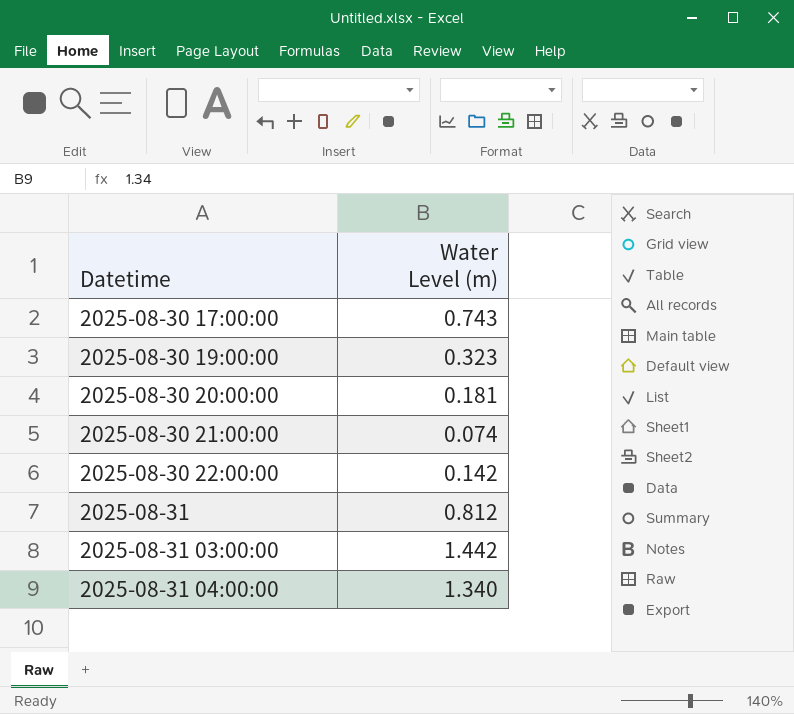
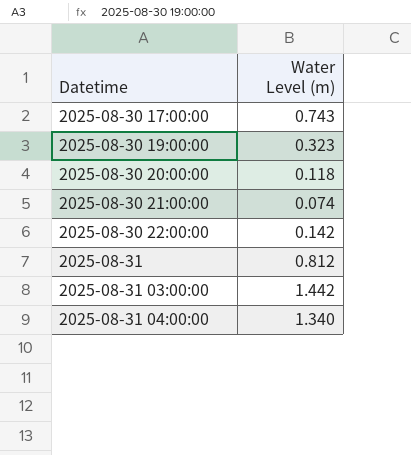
2025-08-30 20:00:00 | Water Level (m): 0.181 -> 0.118

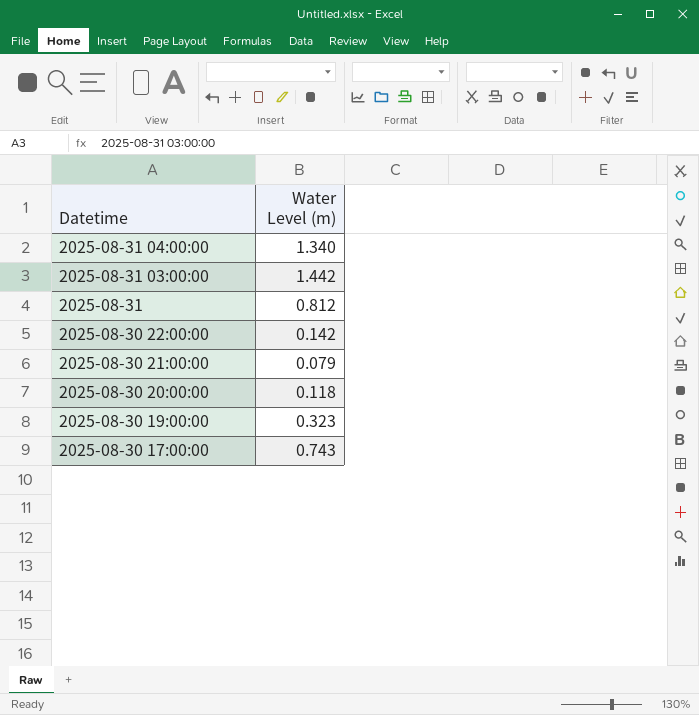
row order: Datetime ascending -> Datetime descending
2025-08-30 21:00:00 | Water Level (m): 0.074 -> 0.079

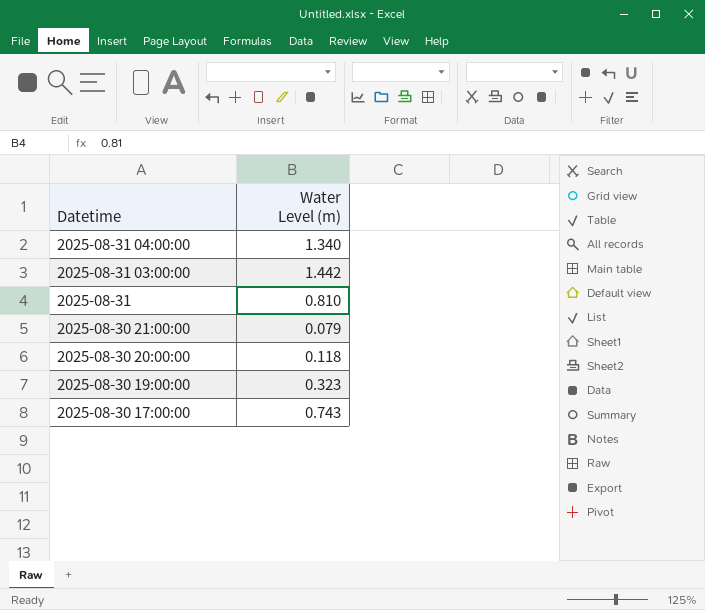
row 2025-08-30 22:00:00: 0.142 -> none
2025-08-31 | Water Level (m): 0.812 -> 0.810

